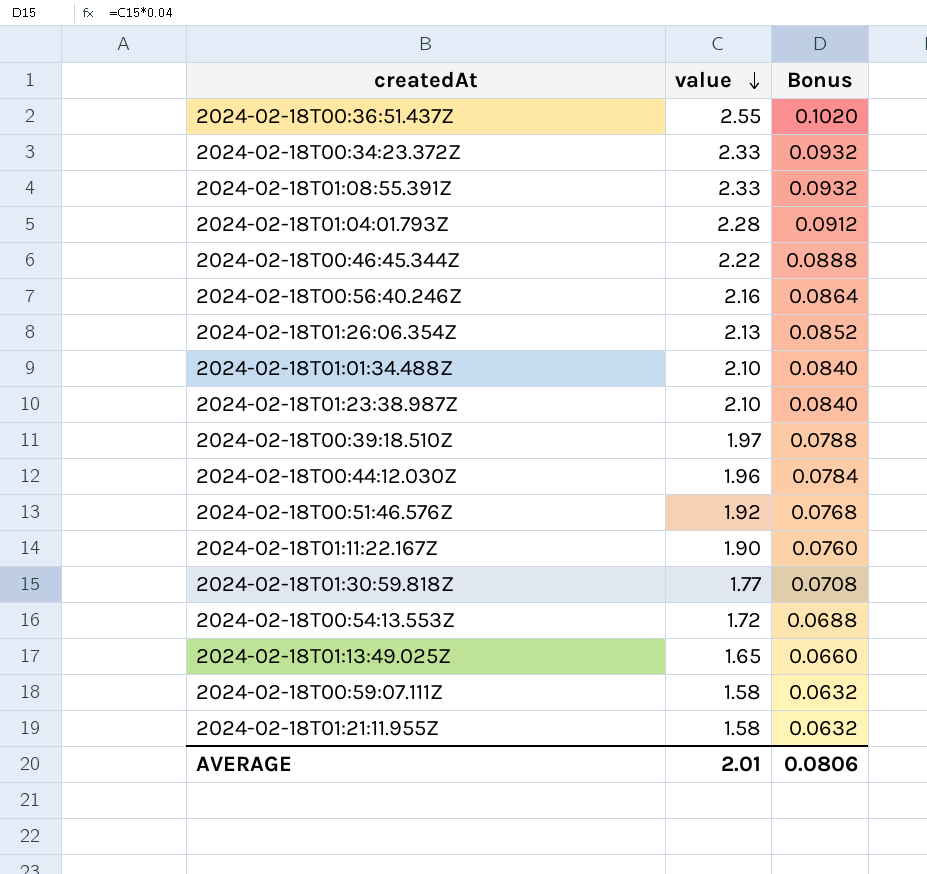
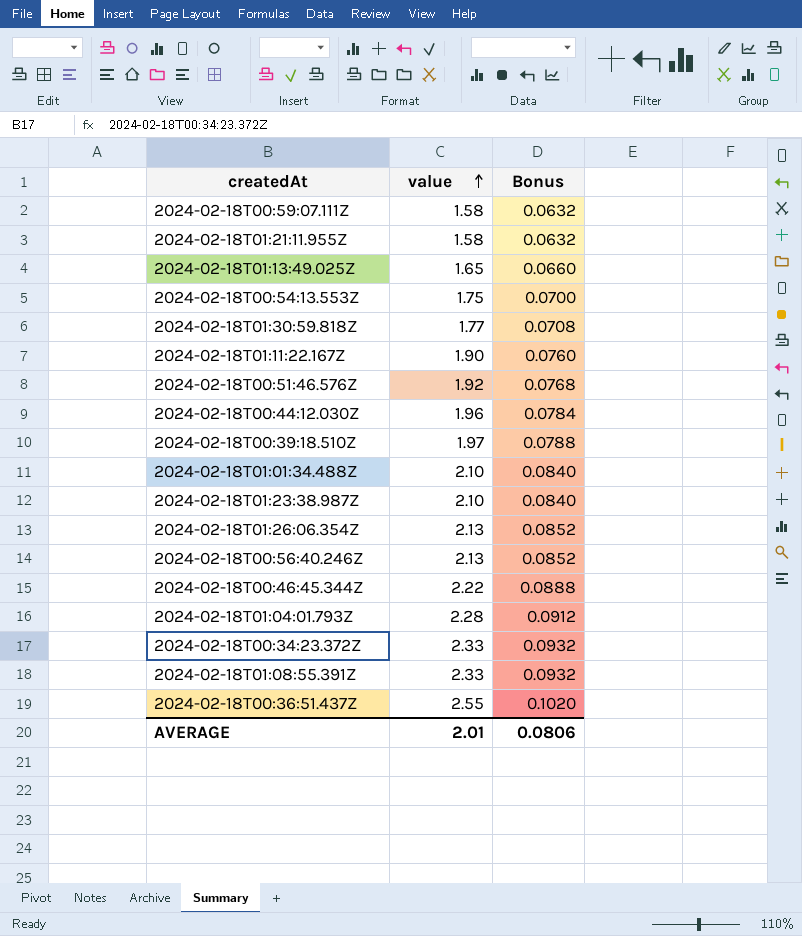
row order: value descending -> value ascending
2024-02-18T00:54:13.553Z | value: 1.72 -> 1.75
2024-02-18T00:54:13.553Z | Bonus: 0.0688 -> 0.0700
2024-02-18T00:56:40.246Z | value: 2.16 -> 2.13
2024-02-18T00:56:40.246Z | Bonus: 0.0864 -> 0.0852

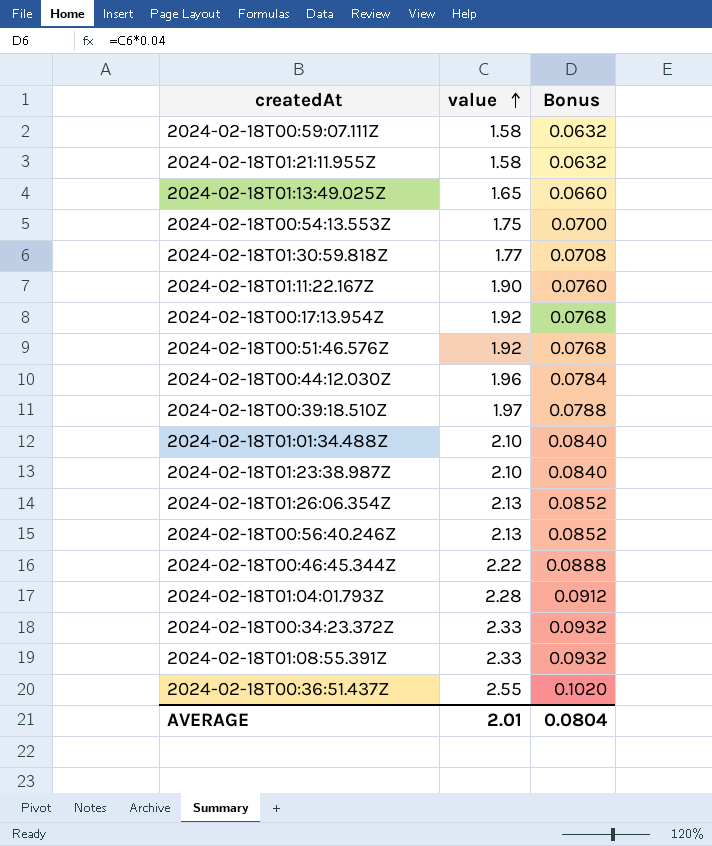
row 2024-02-18T00:17:13.954Z: none -> 1.92 | 0.0768
AVERAGE | Bonus: 0.0806 -> 0.0804

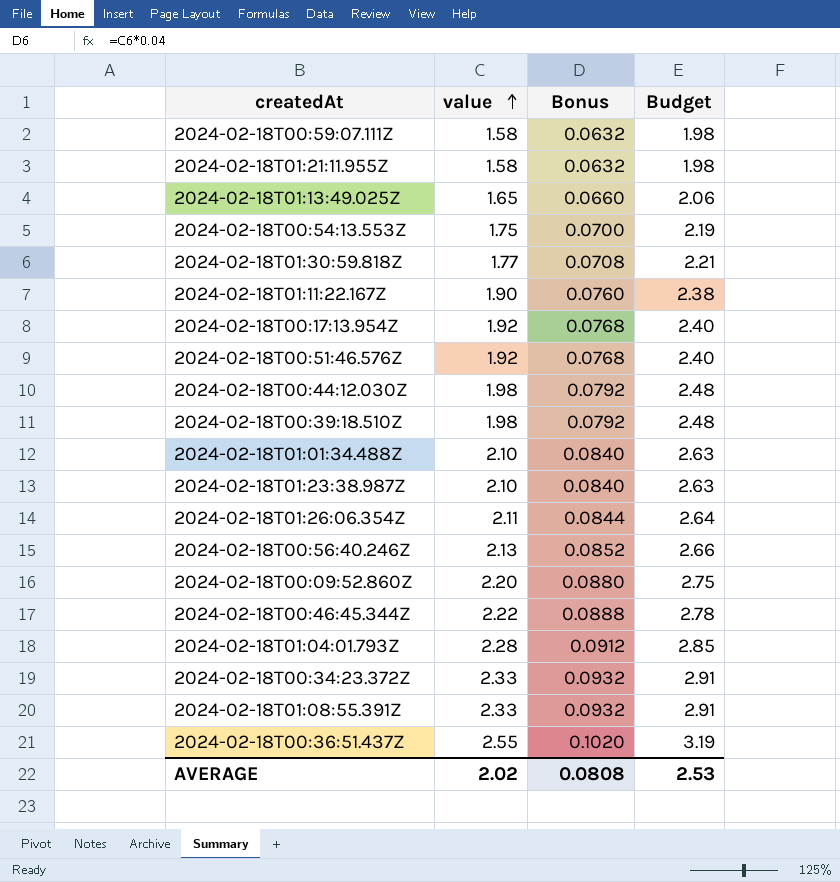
column Budget | formula: none -> [value] * 1.25
2024-02-18T00:44:12.030Z | value: 1.96 -> 1.98
2024-02-18T00:44:12.030Z | Bonus: 0.0784 -> 0.0792
2024-02-18T00:39:18.510Z | value: 1.97 -> 1.98
2024-02-18T00:39:18.510Z | Bonus: 0.0788 -> 0.0792
2024-02-18T01:26:06.354Z | value: 2.13 -> 2.11
2024-02-18T01:26:06.354Z | Bonus: 0.0852 -> 0.0844
row 2024-02-18T00:09:52.860Z: none -> 2.20 | 0.0880 | 2.75
AVERAGE | value: 2.01 -> 2.02
AVERAGE | Bonus: 0.0804 -> 0.0808

